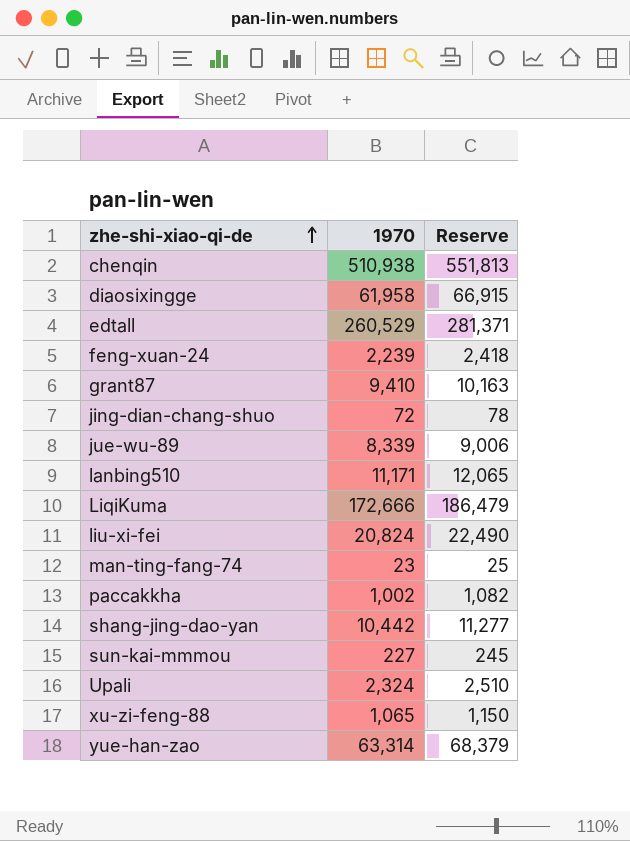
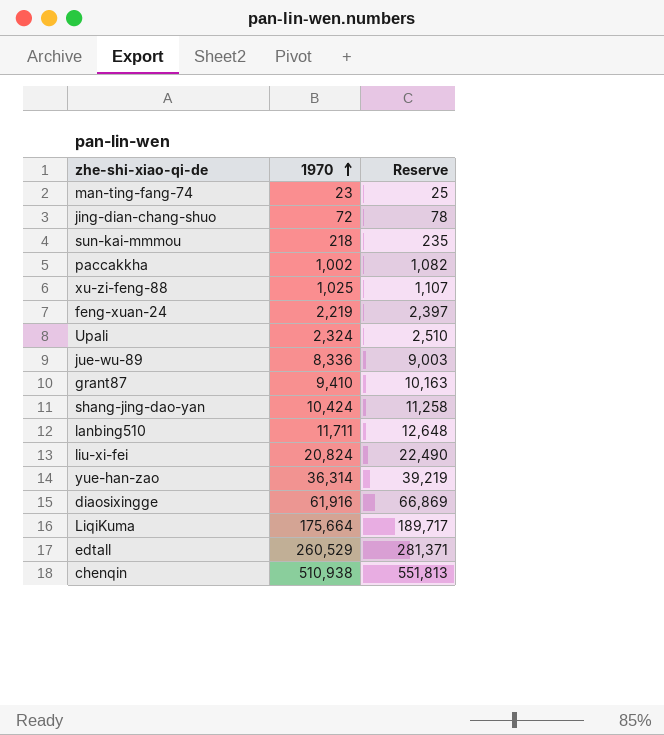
row order: zhe-shi-xiao-qi-de ascending -> 1970 ascending
sun-kai-mmmou | 1970: 227 -> 218
sun-kai-mmmou | Reserve: 245 -> 235
xu-zi-feng-88 | 1970: 1,065 -> 1,025
xu-zi-feng-88 | Reserve: 1,150 -> 1,107
feng-xuan-24 | 1970: 2,239 -> 2,219
feng-xuan-24 | Reserve: 2,418 -> 2,397
jue-wu-89 | 1970: 8,339 -> 8,336
jue-wu-89 | Reserve: 9,006 -> 9,003
shang-jing-dao-yan | 1970: 10,442 -> 10,424
shang-jing-dao-yan | Reserve: 11,277 -> 11,258
lanbing510 | 1970: 11,171 -> 11,711
lanbing510 | Reserve: 12,065 -> 12,648
yue-han-zao | 1970: 63,314 -> 36,314
yue-han-zao | Reserve: 68,379 -> 39,219
diaosixingge | 1970: 61,958 -> 61,916
diaosixingge | Reserve: 66,915 -> 66,869
LiqiKuma | 1970: 172,666 -> 175,664
LiqiKuma | Reserve: 186,479 -> 189,717

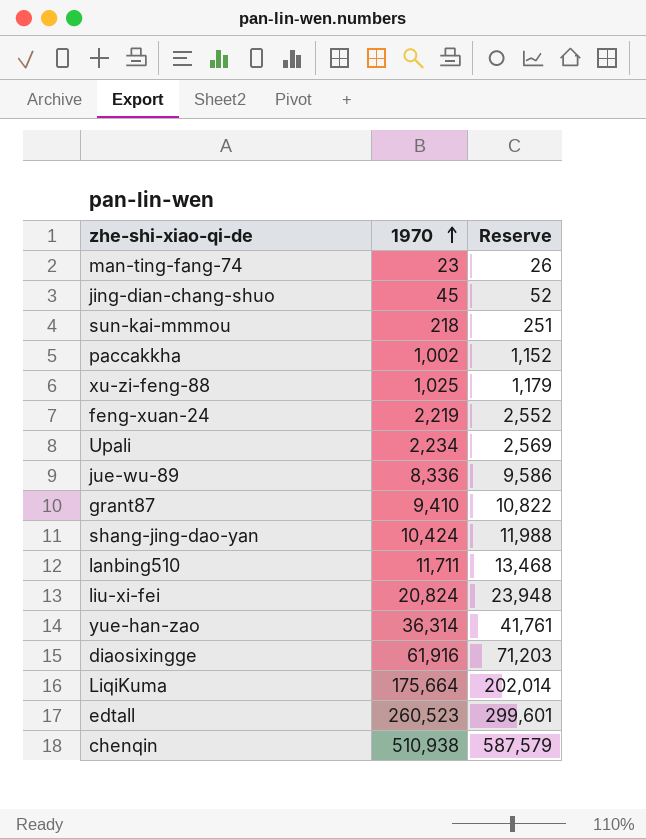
column Reserve | formula: [1970] * 1.08 -> [1970] * 1.15
jing-dian-chang-shuo | 1970: 72 -> 45
Upali | 1970: 2,324 -> 2,234
edtall | 1970: 260,529 -> 260,523

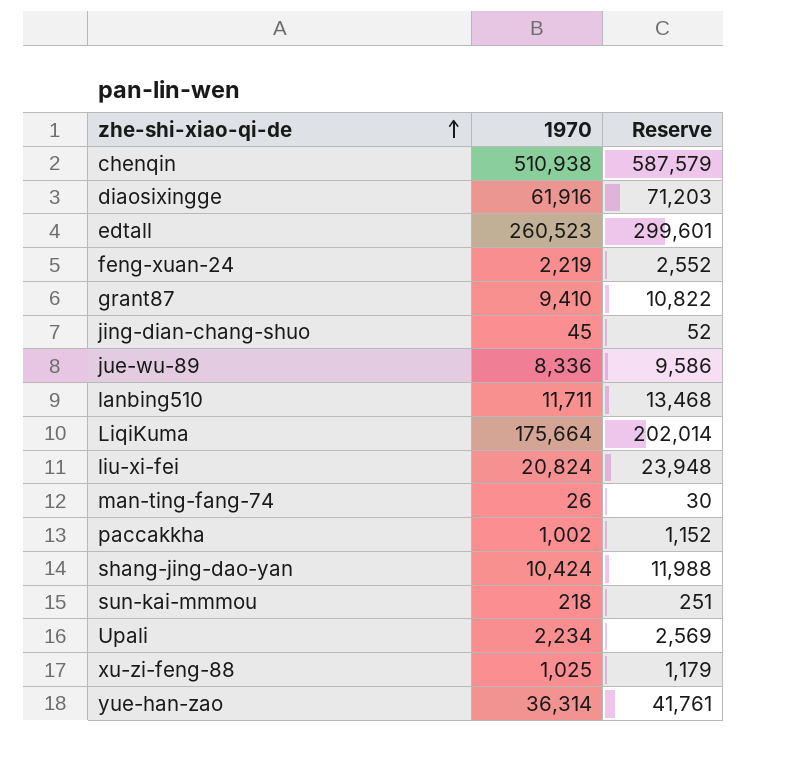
row order: 1970 ascending -> zhe-shi-xiao-qi-de ascending
man-ting-fang-74 | 1970: 23 -> 26
man-ting-fang-74 | Reserve: 26 -> 30

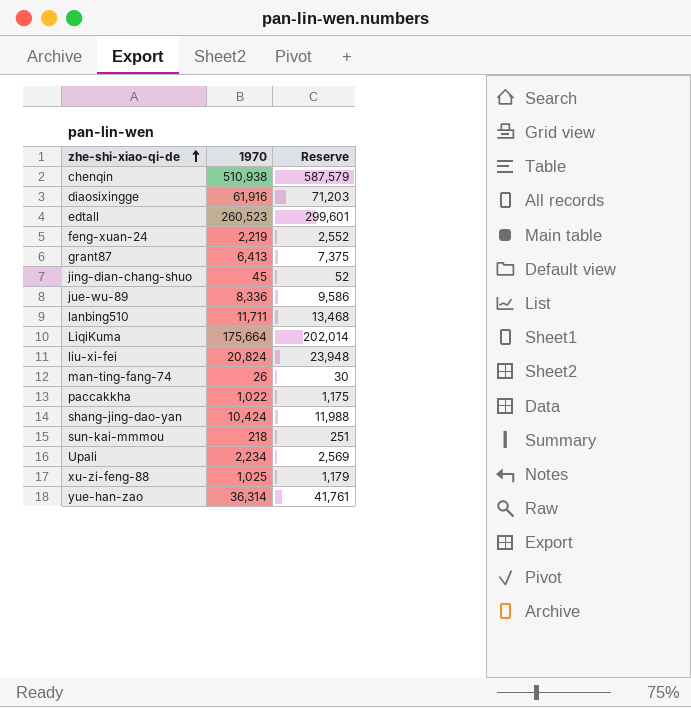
grant87 | 1970: 9,410 -> 6,413
grant87 | Reserve: 10,822 -> 7,375
paccakkha | 1970: 1,002 -> 1,022
paccakkha | Reserve: 1,152 -> 1,175

